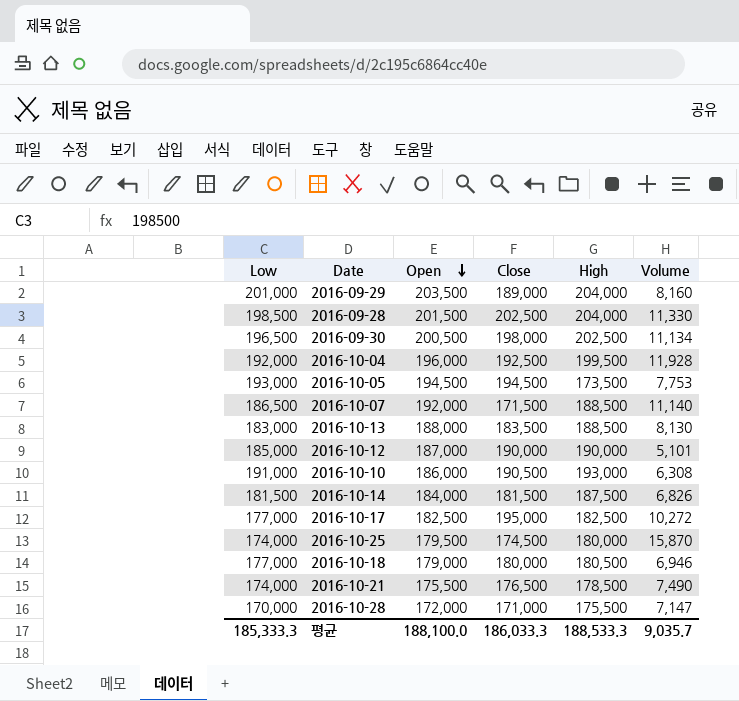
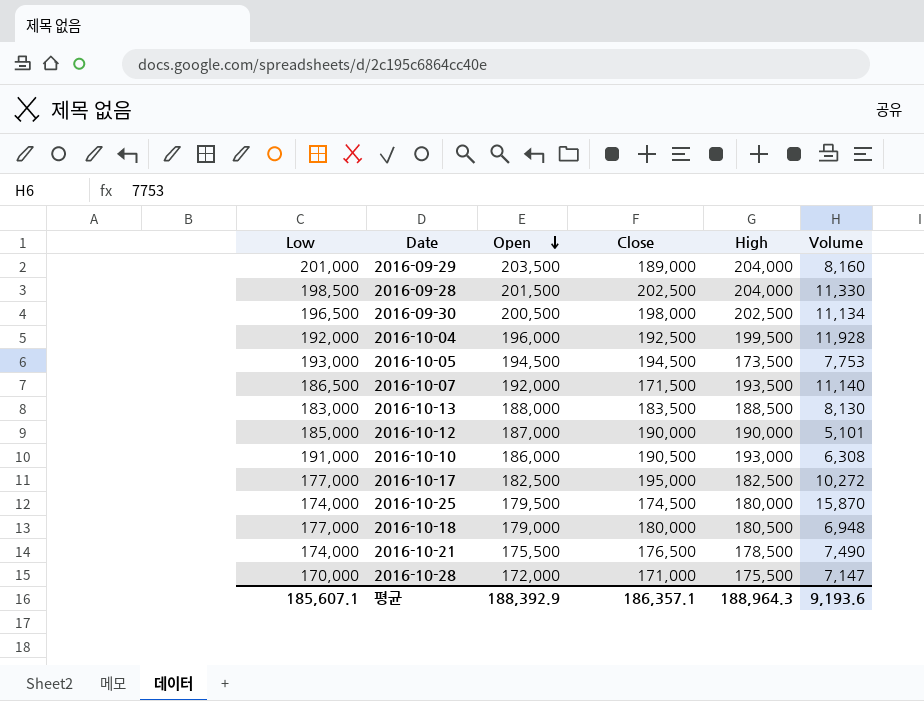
row 2016-10-14: 181,500 | 184,000 | 181,500 | 187,500 | 6,826 -> none
2016-10-07 | High: 188,500 -> 193,500
2016-10-18 | Volume: 6,946 -> 6,948
평균 | Low: 185,333.3 -> 185,607.1
평균 | Open: 188,100.0 -> 188,392.9
평균 | Close: 186,033.3 -> 186,357.1
평균 | High: 188,533.3 -> 188,964.3
평균 | Volume: 9,035.7 -> 9,193.6

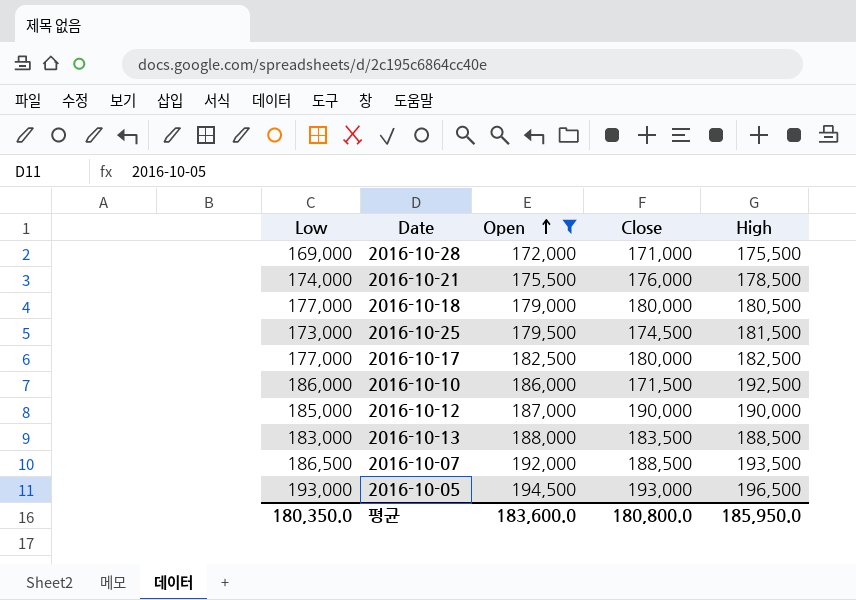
filter: none -> Open <= 194,500
row order: Open descending -> Open ascending
column Volume | position: 6 -> none
2016-10-28 | Low: 170,000 -> 169,000
2016-10-21 | Close: 176,500 -> 176,000
2016-10-25 | Low: 174,000 -> 173,000
2016-10-25 | High: 180,000 -> 181,500
2016-10-17 | Close: 195,000 -> 180,000
2016-10-10 | Low: 191,000 -> 186,000
2016-10-10 | Close: 190,500 -> 171,500
2016-10-10 | High: 193,000 -> 192,500
2016-10-07 | Close: 171,500 -> 188,500
2016-10-05 | Close: 194,500 -> 193,000
2016-10-05 | High: 173,500 -> 196,500
평균 | Low: 185,607.1 -> 180,350.0
평균 | Open: 188,392.9 -> 183,600.0
평균 | Close: 186,357.1 -> 180,800.0
평균 | High: 188,964.3 -> 185,950.0

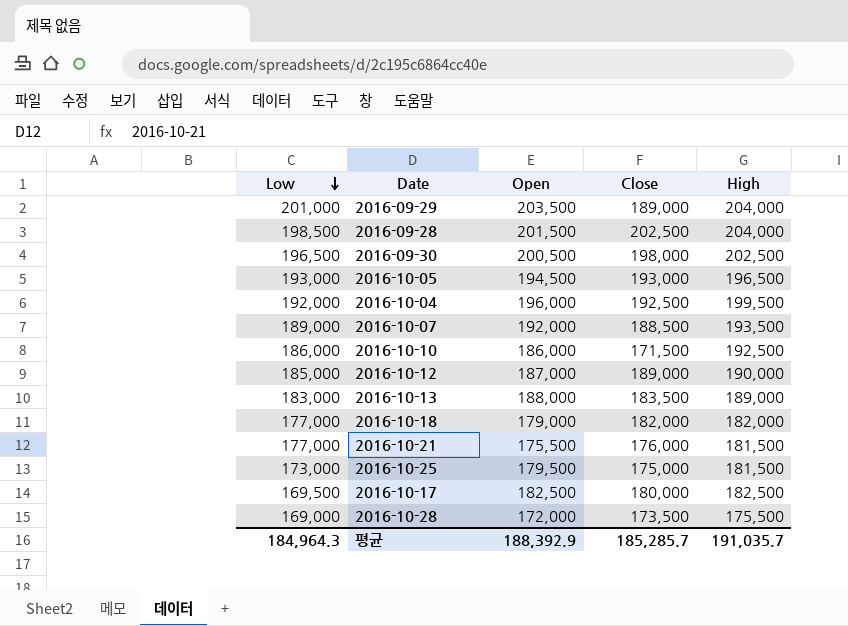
filter: Open <= 194,500 -> none
row order: Open ascending -> Low descending
2016-10-07 | Low: 186,500 -> 189,000
2016-10-12 | Close: 190,000 -> 189,000
2016-10-13 | High: 188,500 -> 189,000
2016-10-18 | Close: 180,000 -> 182,000
2016-10-18 | High: 180,500 -> 182,000
2016-10-21 | Low: 174,000 -> 177,000
2016-10-21 | High: 178,500 -> 181,500
2016-10-25 | Close: 174,500 -> 175,000
2016-10-17 | Low: 177,000 -> 169,500
2016-10-28 | Close: 171,000 -> 173,500
평균 | Low: 180,350.0 -> 184,964.3
평균 | Open: 183,600.0 -> 188,392.9
평균 | Close: 180,800.0 -> 185,285.7
평균 | High: 185,950.0 -> 191,035.7

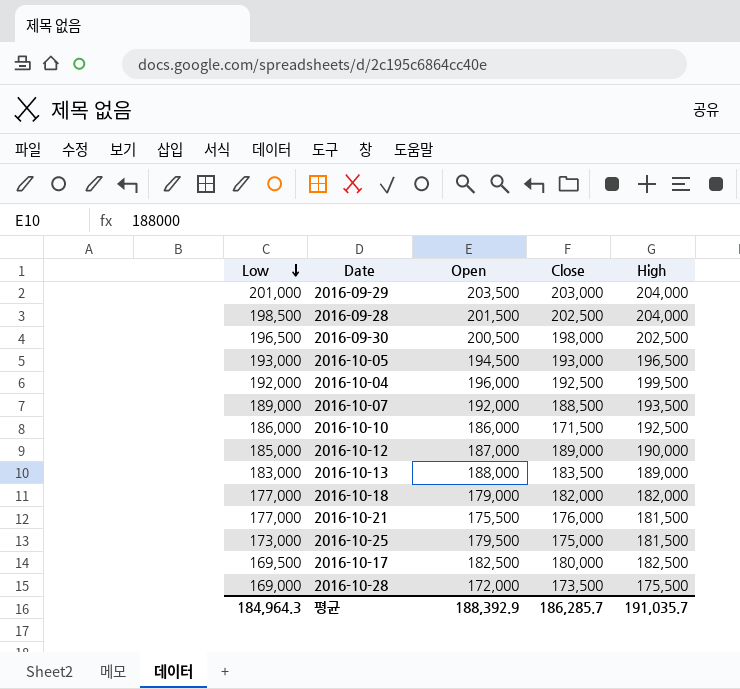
2016-09-29 | Close: 189,000 -> 203,000
평균 | Close: 185,285.7 -> 186,285.7

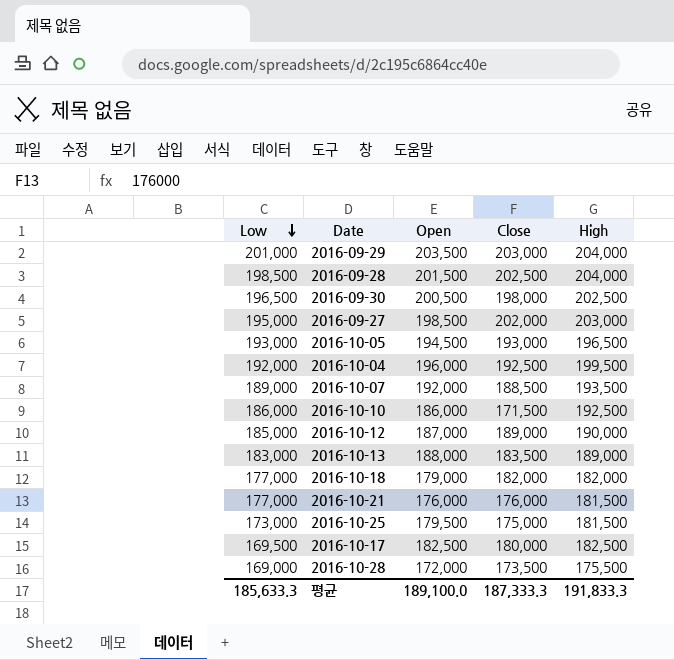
row 2016-09-27: none -> 195,000 | 198,500 | 202,000 | 203,000
2016-10-21 | Open: 175,500 -> 176,000
평균 | Low: 184,964.3 -> 185,633.3
평균 | Open: 188,392.9 -> 189,100.0
평균 | Close: 186,285.7 -> 187,333.3
평균 | High: 191,035.7 -> 191,833.3

